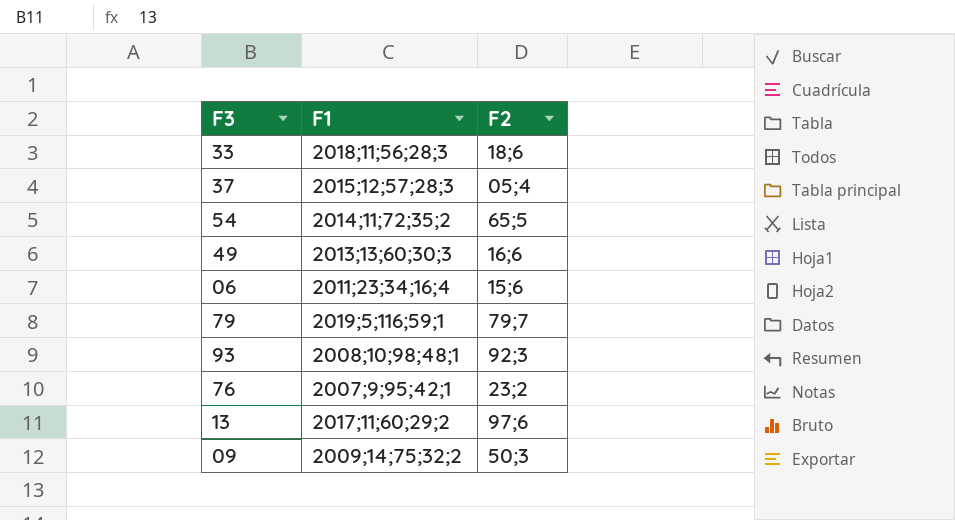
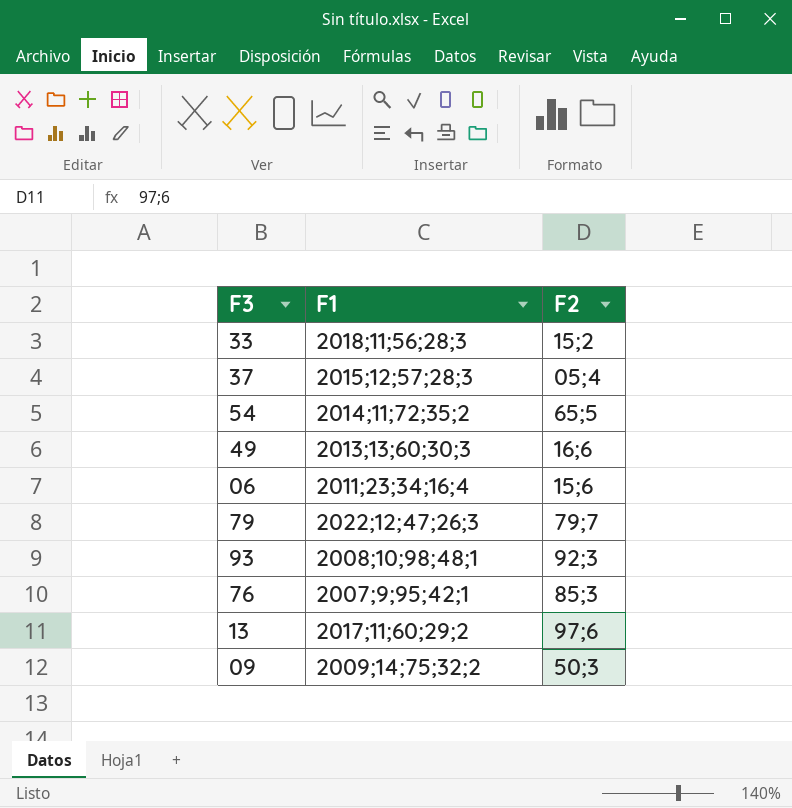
33 | F2: 18;6 -> 15;2
79 | F1: 2019;5;116;59;1 -> 2022;12;47;26;3
76 | F2: 23;2 -> 85;3

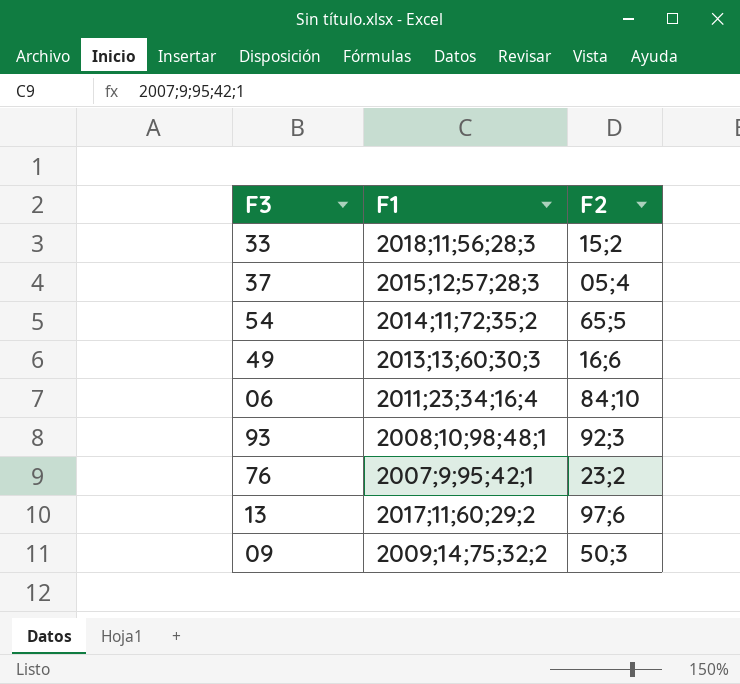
row 79: 2022;12;47;26;3 | 79;7 -> none
06 | F2: 15;6 -> 84;10
76 | F2: 85;3 -> 23;2

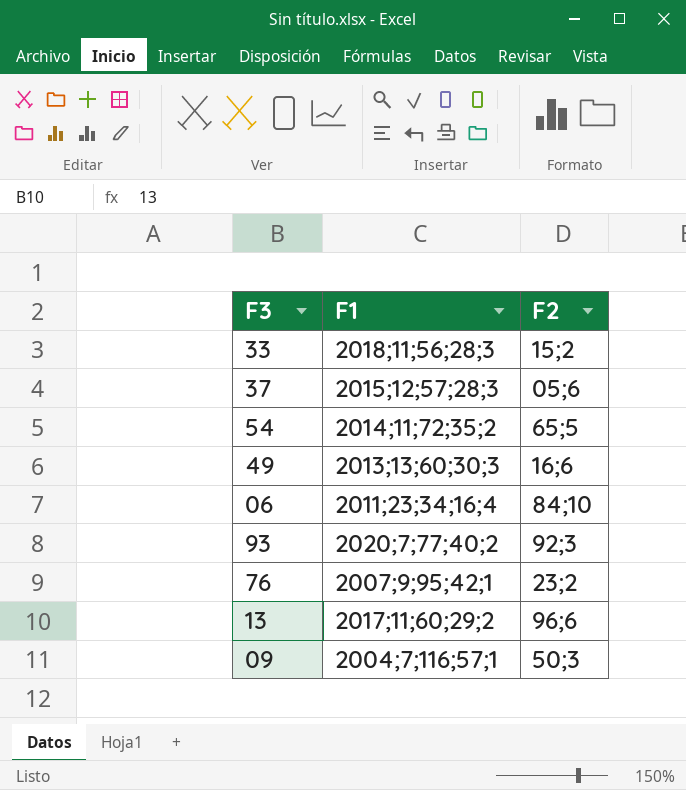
37 | F2: 05;4 -> 05;6
93 | F1: 2008;10;98;48;1 -> 2020;7;77;40;2
13 | F2: 97;6 -> 96;6
09 | F1: 2009;14;75;32;2 -> 2004;7;116;57;1

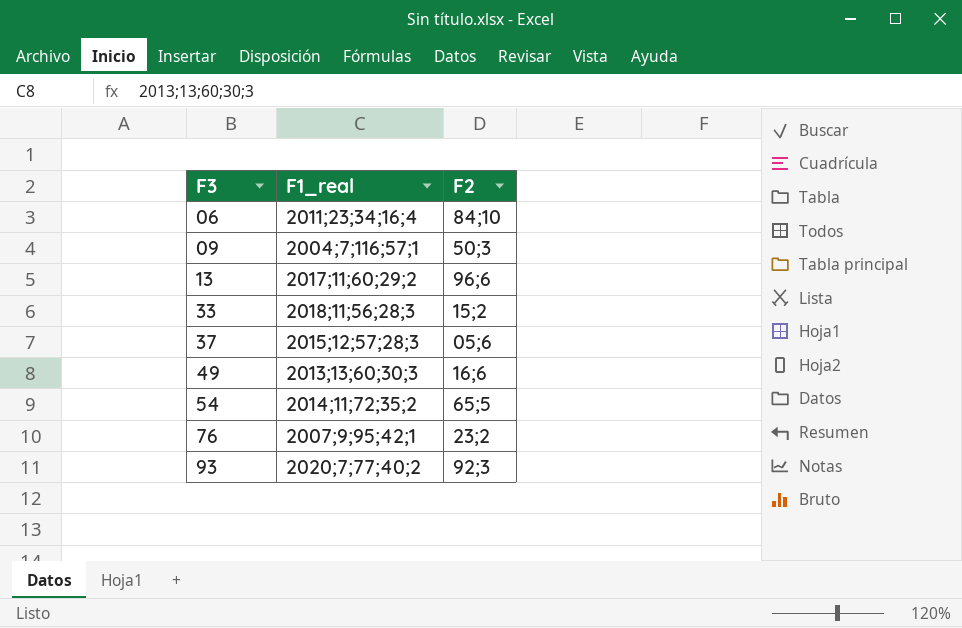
row order: none -> F3 ascending
column name: F1 -> F1_real

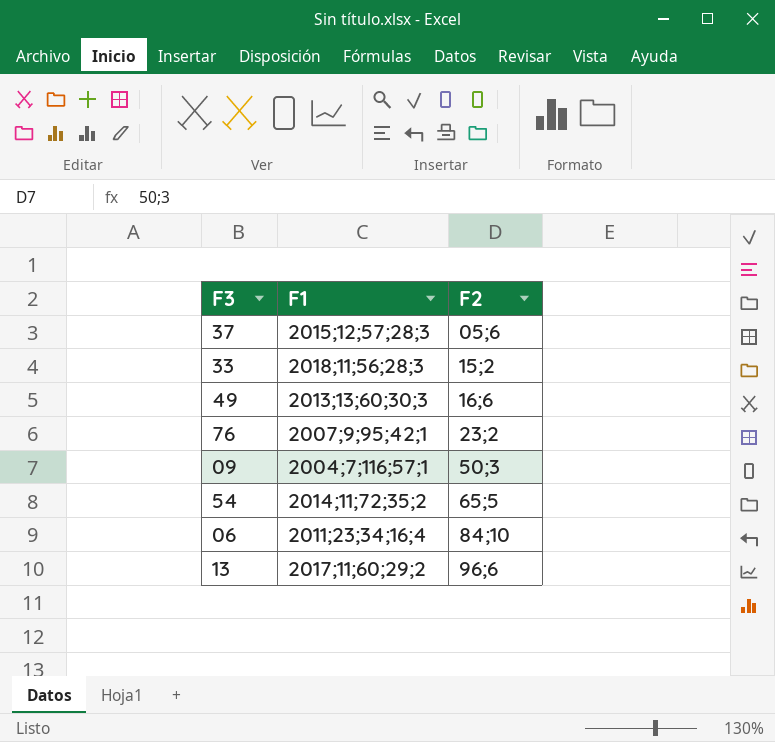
row order: F3 ascending -> F2 ascending
column name: F1_real -> F1
row 93: 2020;7;77;40;2 | 92;3 -> none

